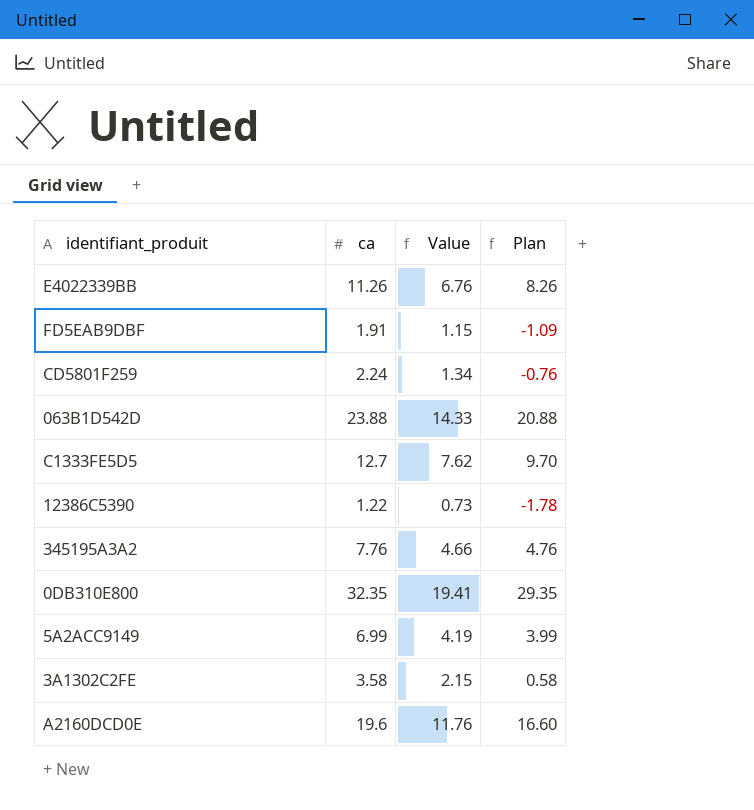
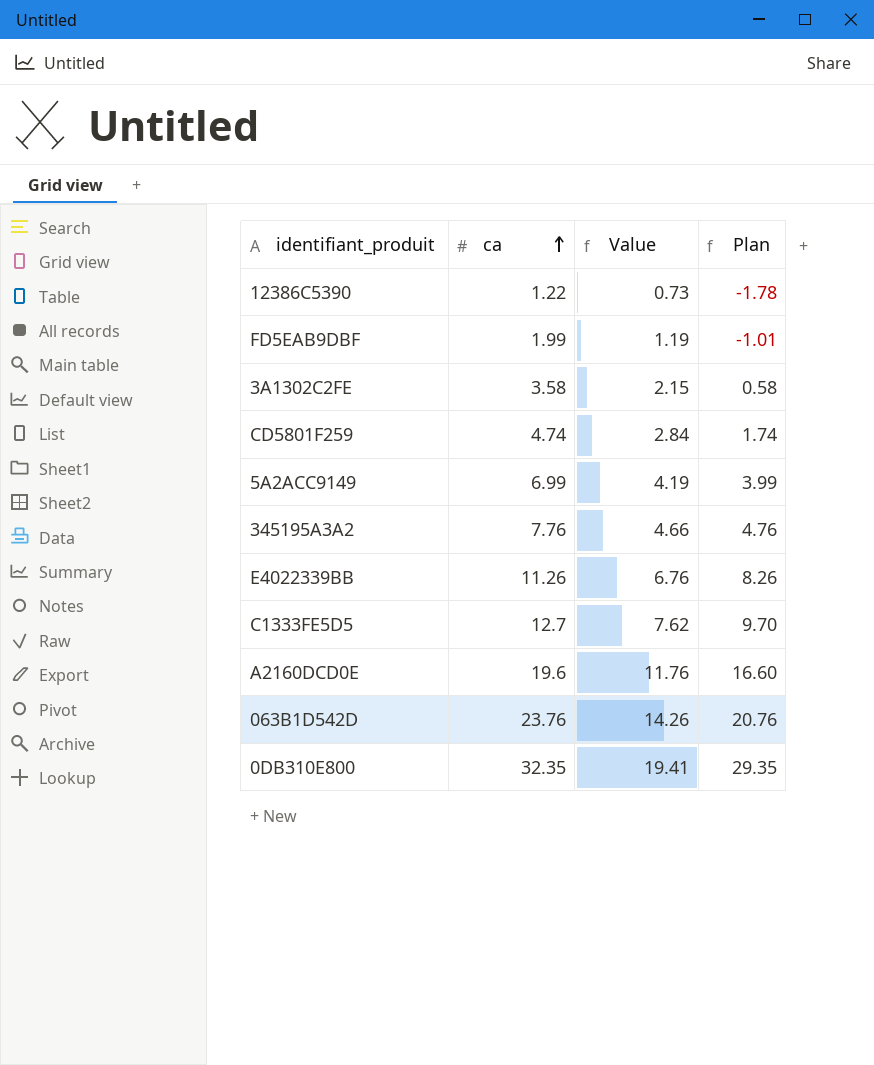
row order: none -> ca ascending
FD5EAB9DBF | ca: 1.91 -> 1.99
FD5EAB9DBF | Value: 1.15 -> 1.19
FD5EAB9DBF | Plan: -1.09 -> -1.01
CD5801F259 | ca: 2.24 -> 4.74
CD5801F259 | Value: 1.34 -> 2.84
CD5801F259 | Plan: -0.76 -> 1.74
063B1D542D | ca: 23.88 -> 23.76
063B1D542D | Value: 14.33 -> 14.26
063B1D542D | Plan: 20.88 -> 20.76

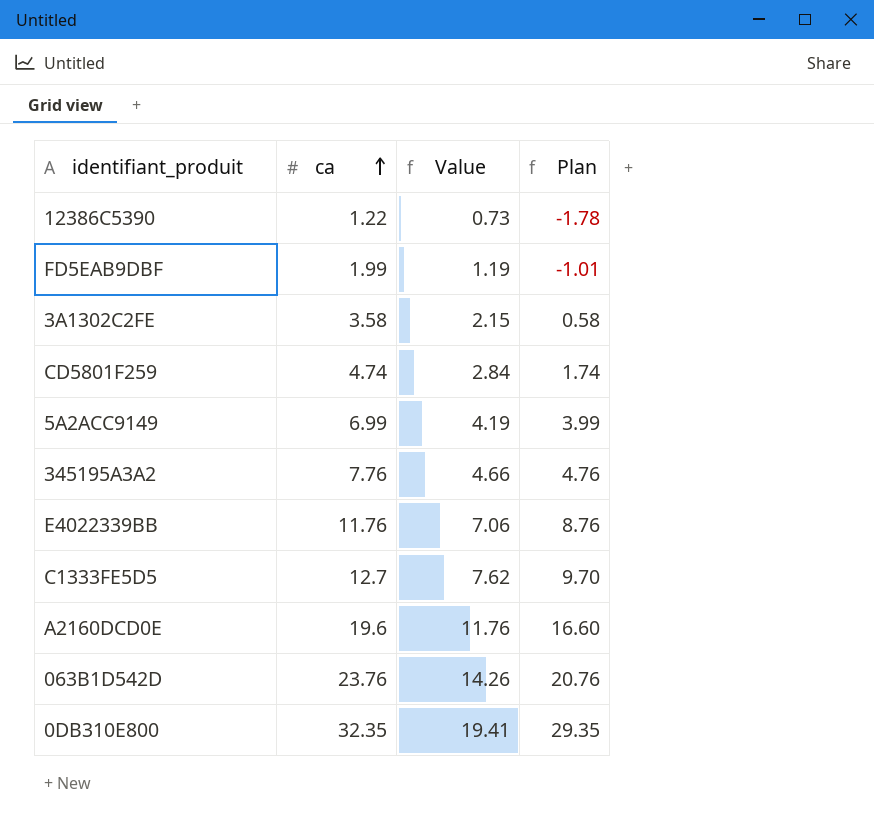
E4022339BB | ca: 11.26 -> 11.76
E4022339BB | Value: 6.76 -> 7.06
E4022339BB | Plan: 8.26 -> 8.76

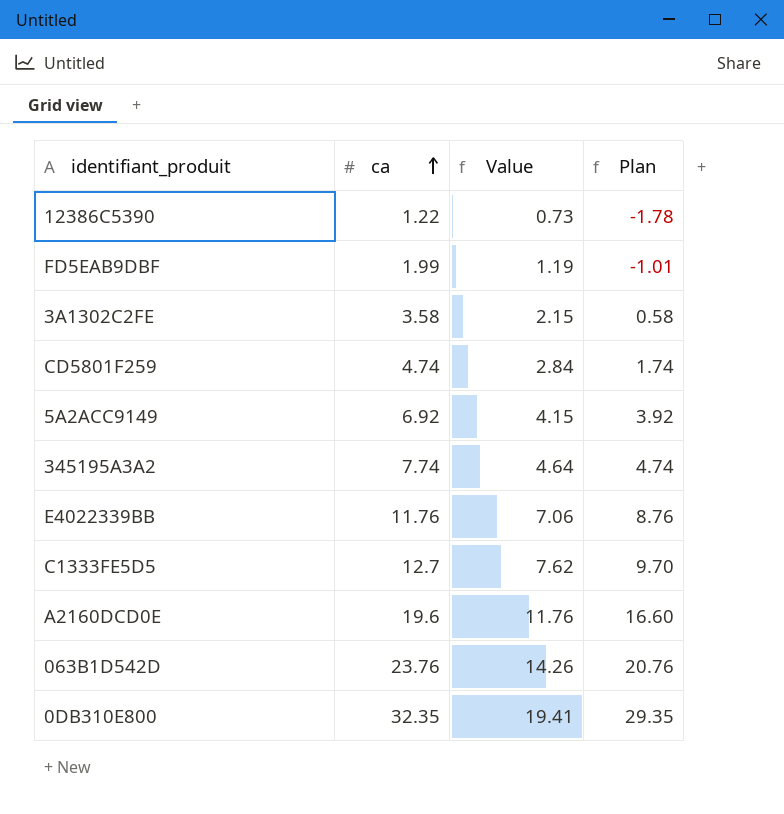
5A2ACC9149 | ca: 6.99 -> 6.92
5A2ACC9149 | Value: 4.19 -> 4.15
5A2ACC9149 | Plan: 3.99 -> 3.92
345195A3A2 | ca: 7.76 -> 7.74
345195A3A2 | Value: 4.66 -> 4.64
345195A3A2 | Plan: 4.76 -> 4.74

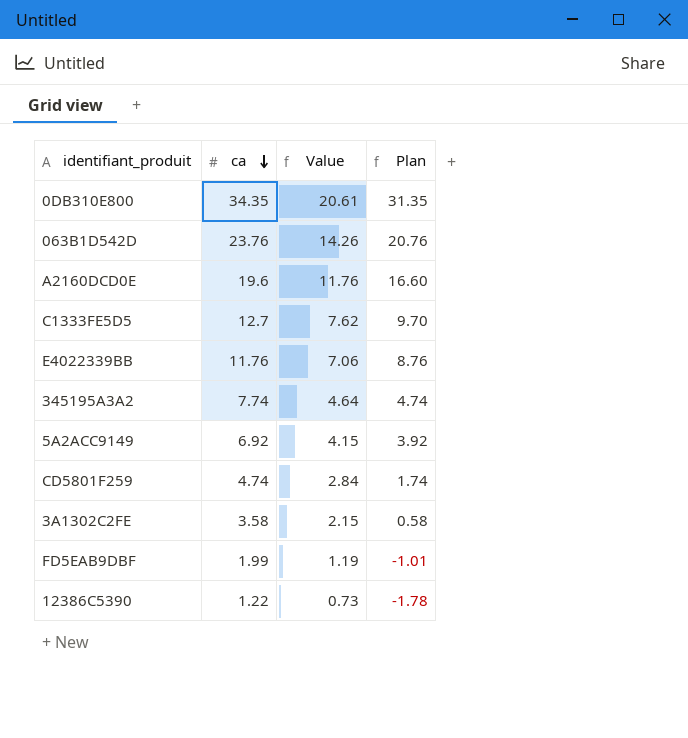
row order: ca ascending -> ca descending
0DB310E800 | ca: 32.35 -> 34.35
0DB310E800 | Value: 19.41 -> 20.61
0DB310E800 | Plan: 29.35 -> 31.35

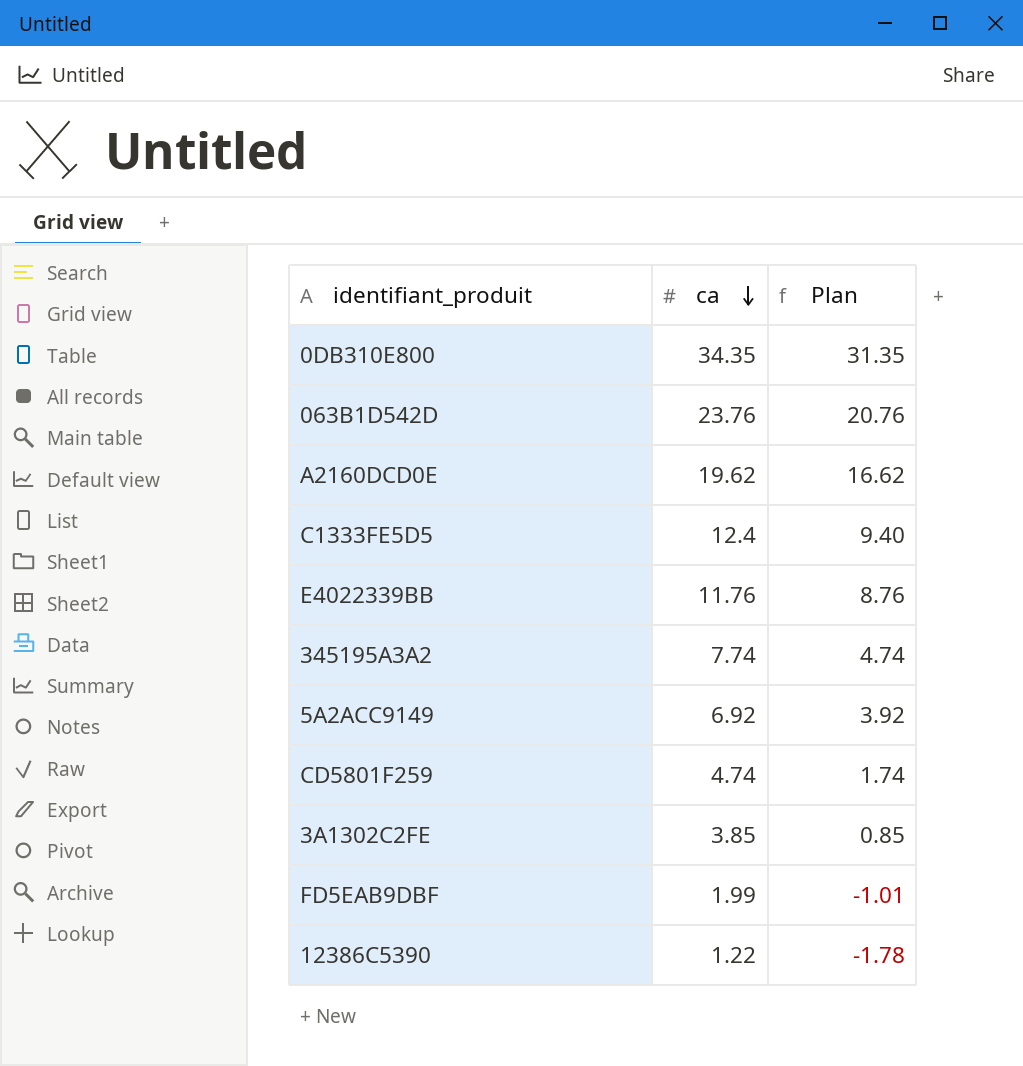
column Value | formula: [ca] * 0.6 -> none
A2160DCD0E | ca: 19.6 -> 19.62
A2160DCD0E | Plan: 16.60 -> 16.62
C1333FE5D5 | ca: 12.7 -> 12.4
C1333FE5D5 | Plan: 9.70 -> 9.40
3A1302C2FE | ca: 3.58 -> 3.85
3A1302C2FE | Plan: 0.58 -> 0.85

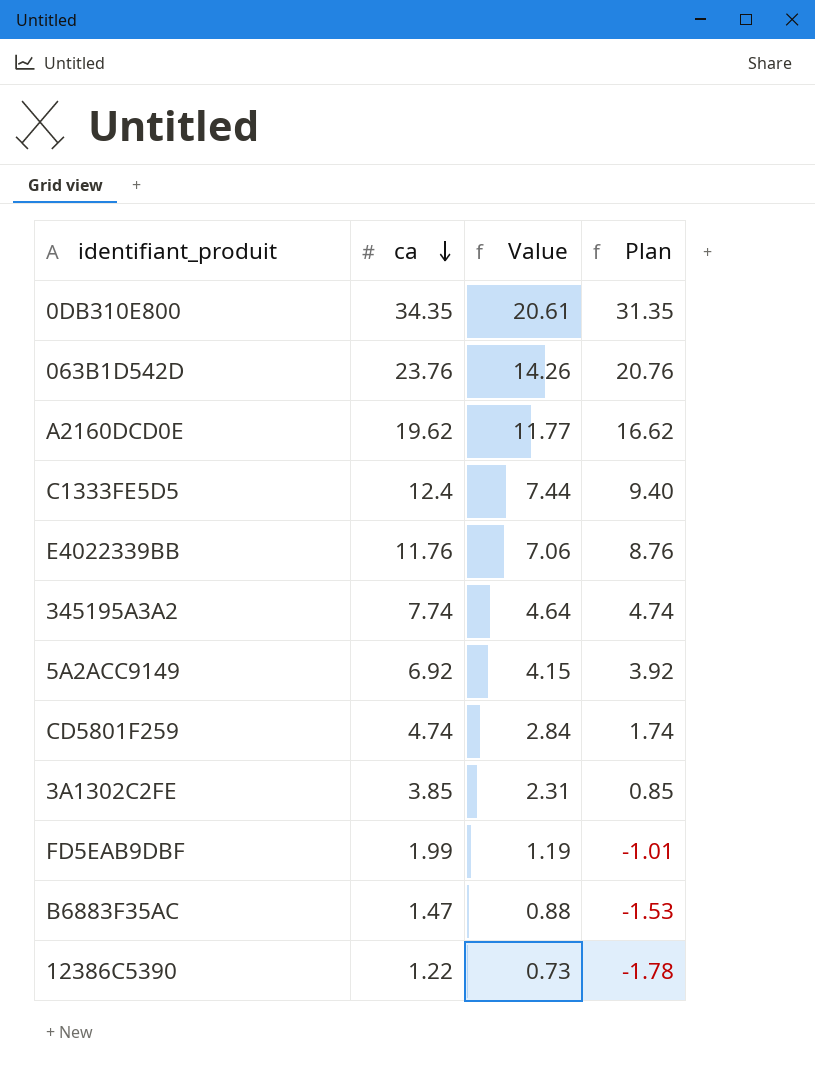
column Value | formula: none -> [ca] * 0.6
row B6883F35AC: none -> 1.47 | 0.88 | -1.53

